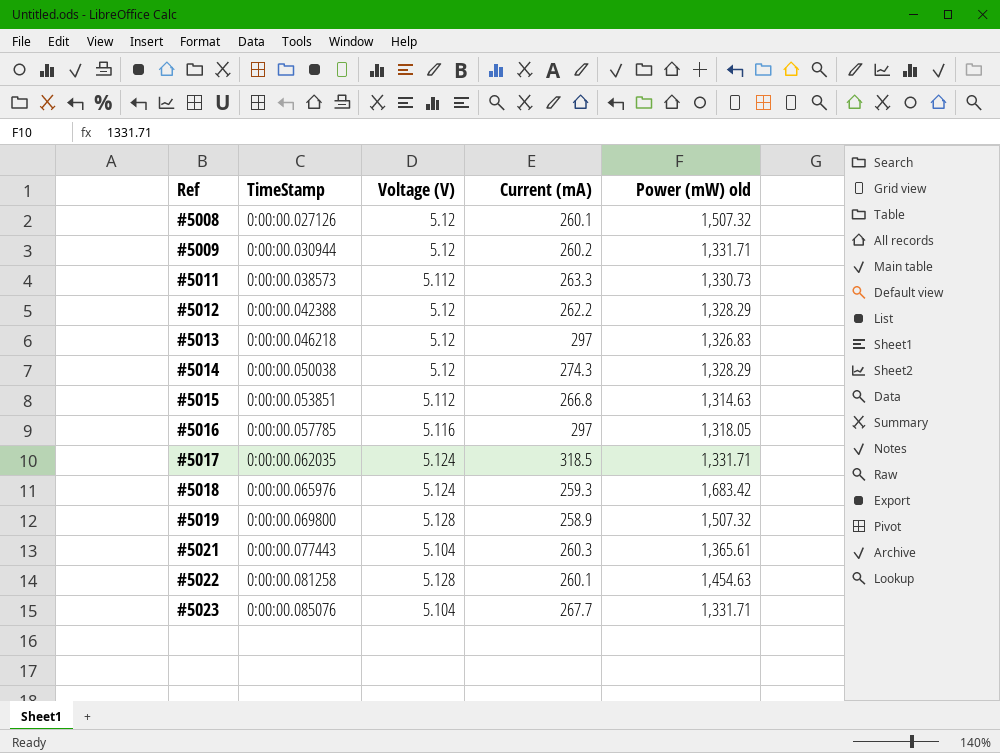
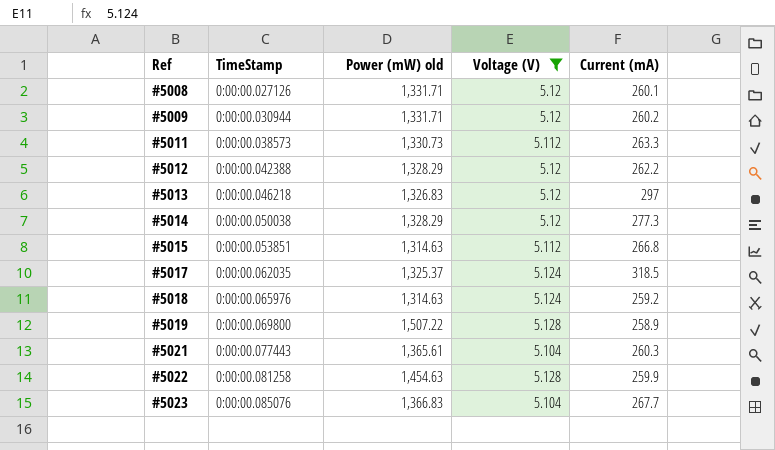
filter: none -> Voltage (V) != 5.116
column Power (mW) old | position: 5 -> 3
#5008 | Power (mW) old: 1,507.32 -> 1,331.71
#5014 | Current (mA): 274.3 -> 277.3
#5017 | Power (mW) old: 1,331.71 -> 1,325.37
#5018 | Power (mW) old: 1,683.42 -> 1,314.63
#5018 | Current (mA): 259.3 -> 259.2
#5019 | Power (mW) old: 1,507.32 -> 1,507.22
#5022 | Current (mA): 260.1 -> 259.9
#5023 | Power (mW) old: 1,331.71 -> 1,366.83

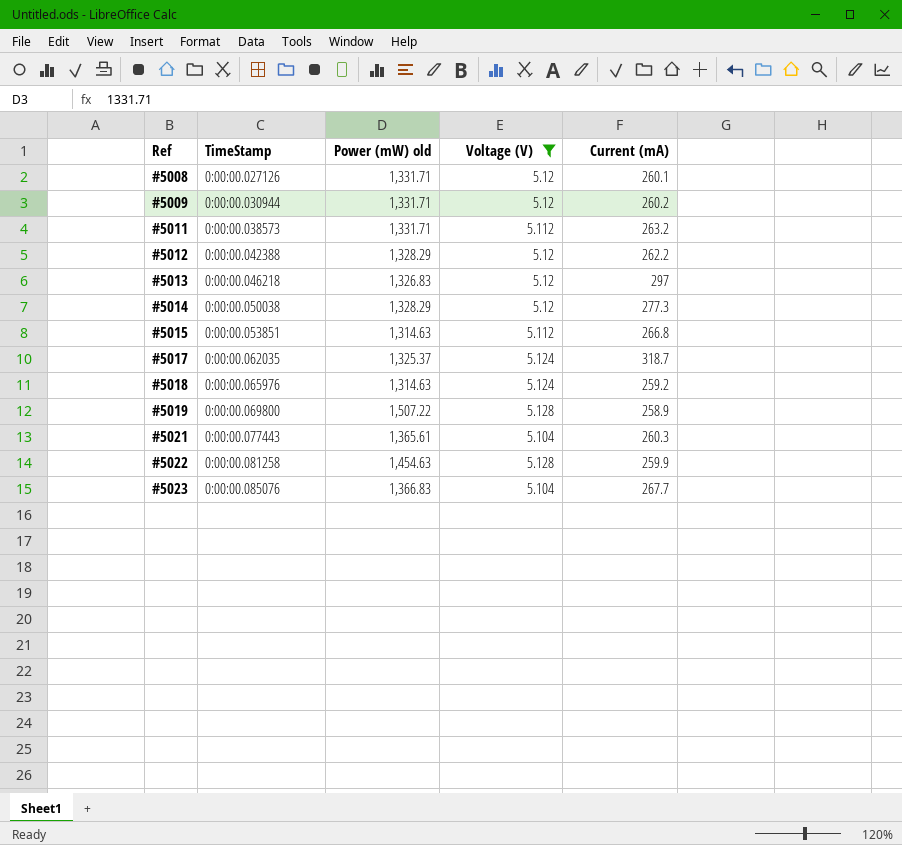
#5011 | Power (mW) old: 1,330.73 -> 1,331.71
#5011 | Current (mA): 263.3 -> 263.2
#5017 | Current (mA): 318.5 -> 318.7

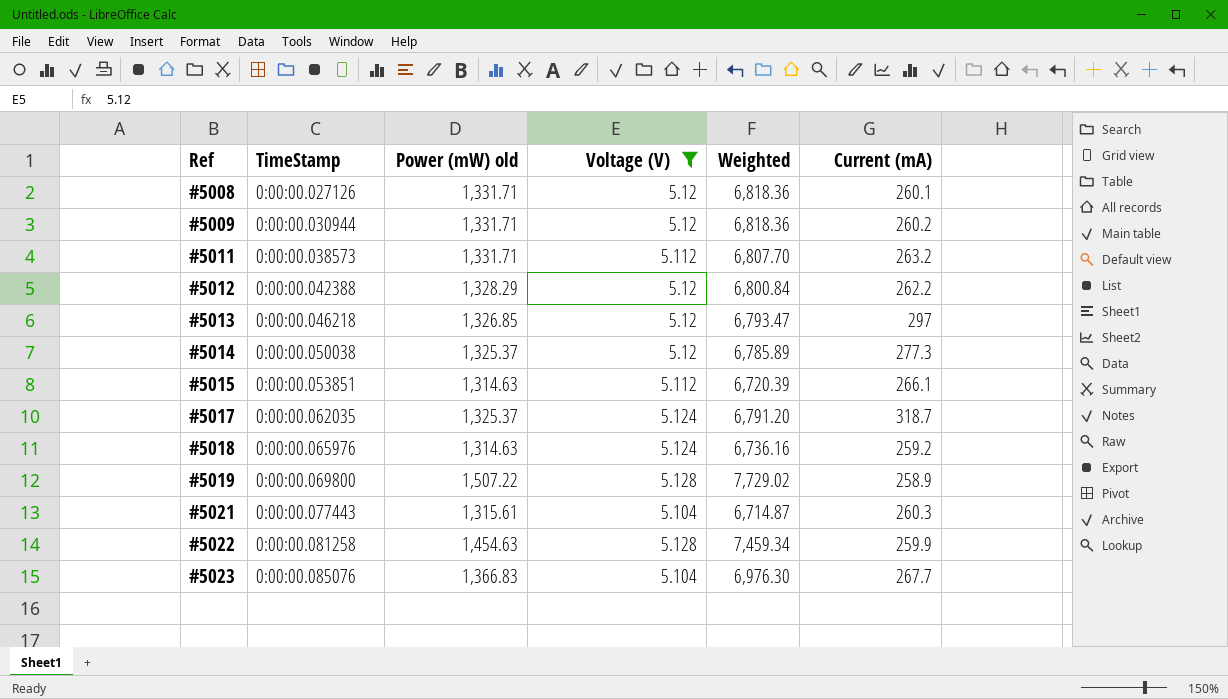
column Weighted | formula: none -> [Power (mW) old] * [Voltage (V)]
#5013 | Power (mW) old: 1,326.83 -> 1,326.85
#5014 | Power (mW) old: 1,328.29 -> 1,325.37
#5015 | Current (mA): 266.8 -> 266.1
#5021 | Power (mW) old: 1,365.61 -> 1,315.61

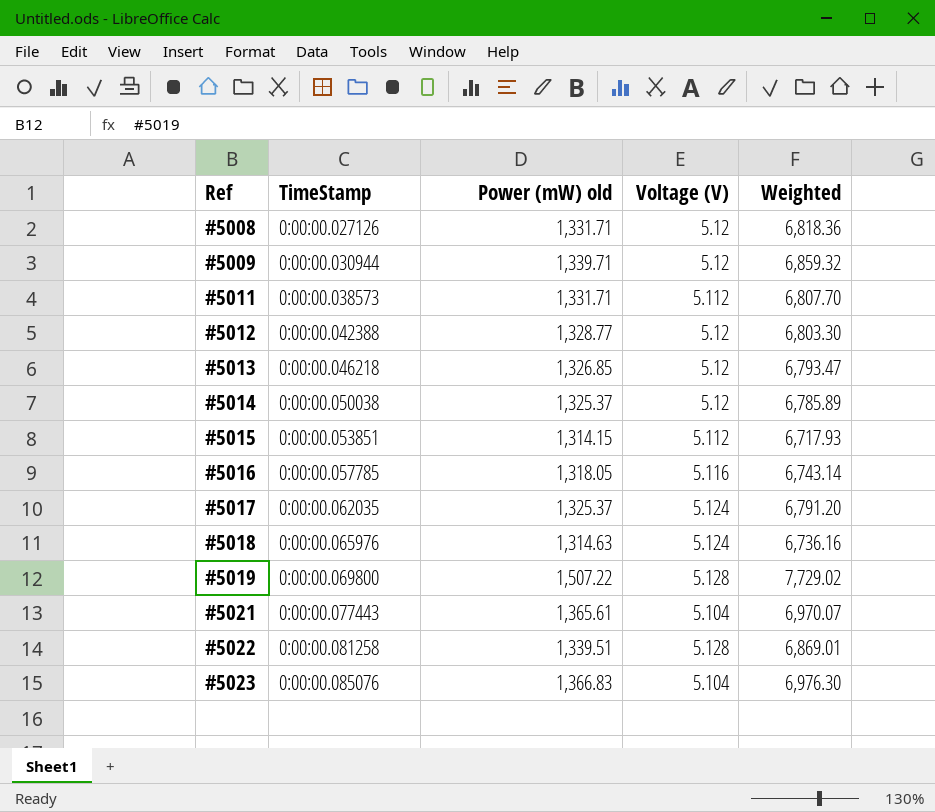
filter: Voltage (V) != 5.116 -> none
column Current (mA) | position: 6 -> none
#5009 | Power (mW) old: 1,331.71 -> 1,339.71
#5009 | Weighted: 6,818.36 -> 6,859.32
#5012 | Power (mW) old: 1,328.29 -> 1,328.77
#5012 | Weighted: 6,800.84 -> 6,803.30
#5015 | Power (mW) old: 1,314.63 -> 1,314.15
#5015 | Weighted: 6,720.39 -> 6,717.93
#5021 | Power (mW) old: 1,315.61 -> 1,365.61
#5021 | Weighted: 6,714.87 -> 6,970.07
#5022 | Power (mW) old: 1,454.63 -> 1,339.51
#5022 | Weighted: 7,459.34 -> 6,869.01

